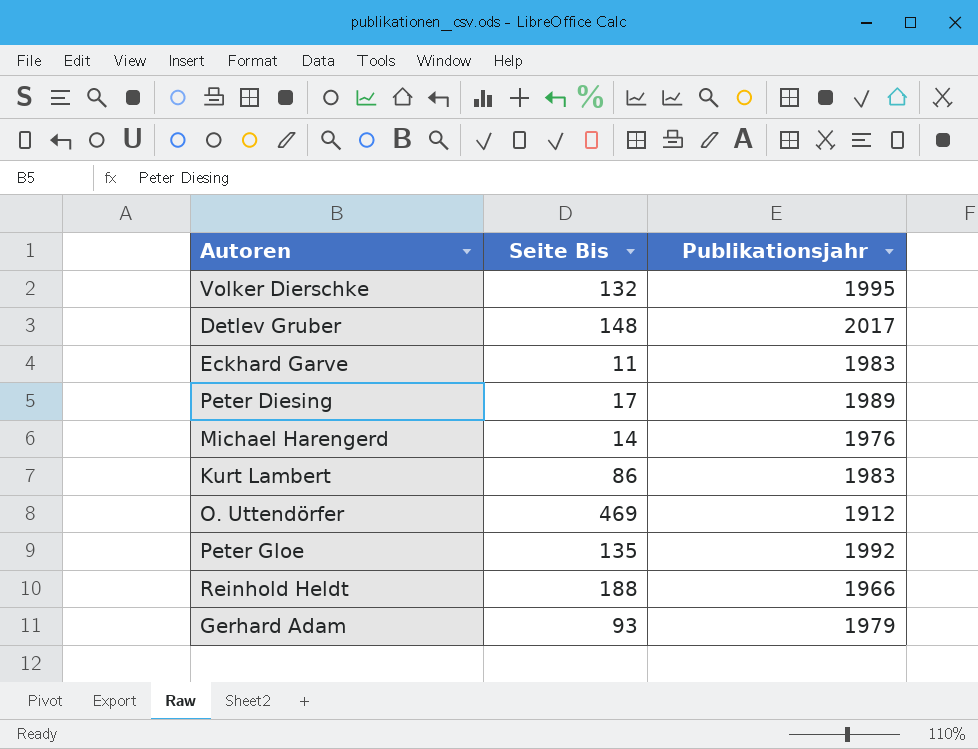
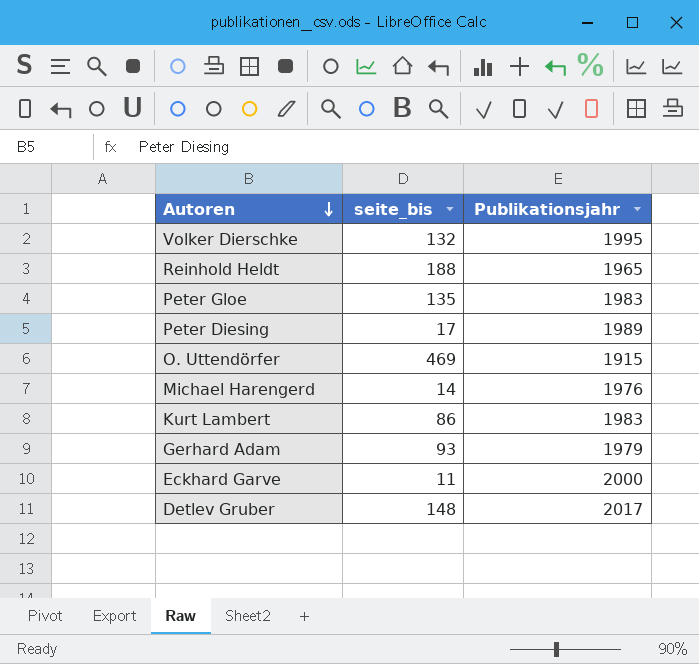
row order: none -> Autoren descending
column name: Seite Bis -> seite_bis
Reinhold Heldt | Publikationsjahr: 1966 -> 1965
Peter Gloe | Publikationsjahr: 1992 -> 1983
O. Uttendörfer | Publikationsjahr: 1912 -> 1915
Eckhard Garve | Publikationsjahr: 1983 -> 2000

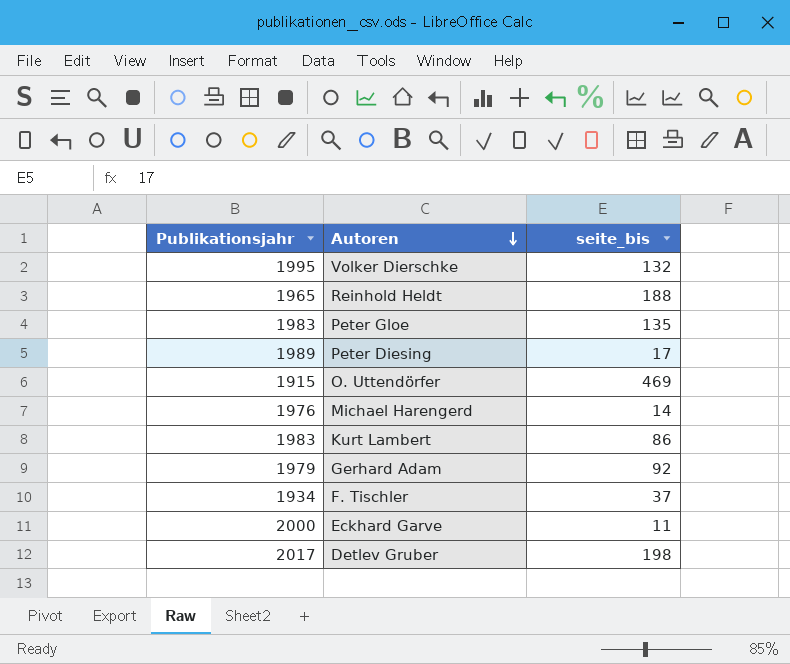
column Publikationsjahr | position: 3 -> 1
Gerhard Adam | seite_bis: 93 -> 92
row F. Tischler: none -> 1934 | 37
Detlev Gruber | seite_bis: 148 -> 198

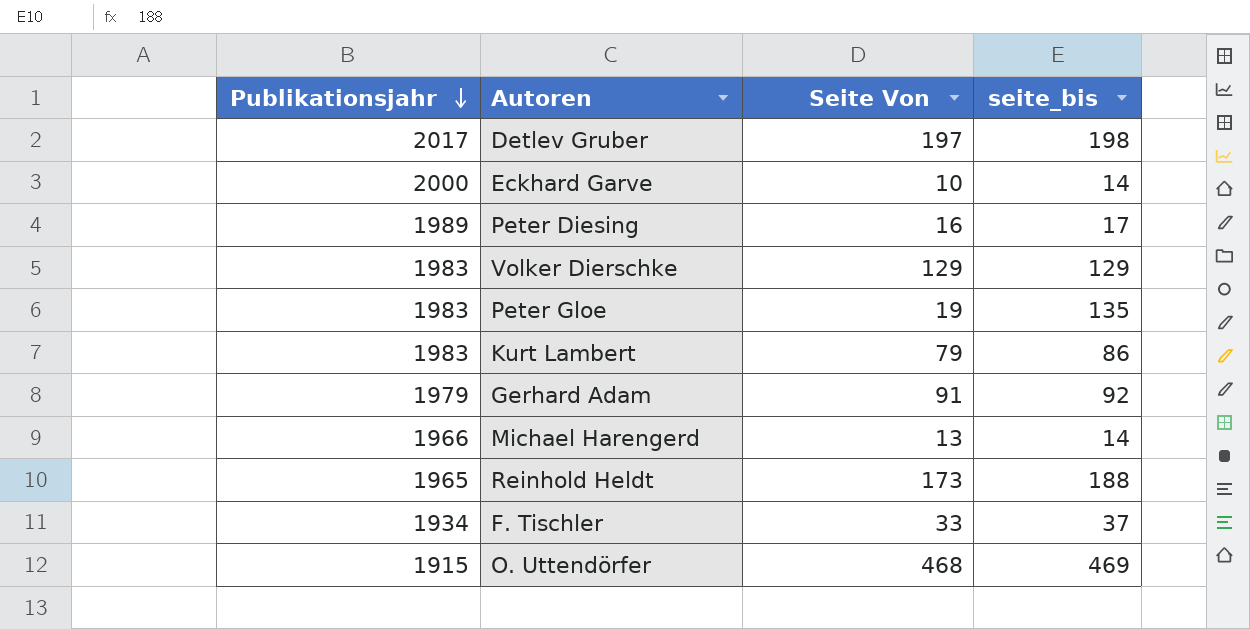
row order: Autoren descending -> Publikationsjahr descending
column Seite Von | position: none -> 3
Eckhard Garve | seite_bis: 11 -> 14
Volker Dierschke | Publikationsjahr: 1995 -> 1983
Volker Dierschke | seite_bis: 132 -> 129
Michael Harengerd | Publikationsjahr: 1976 -> 1966

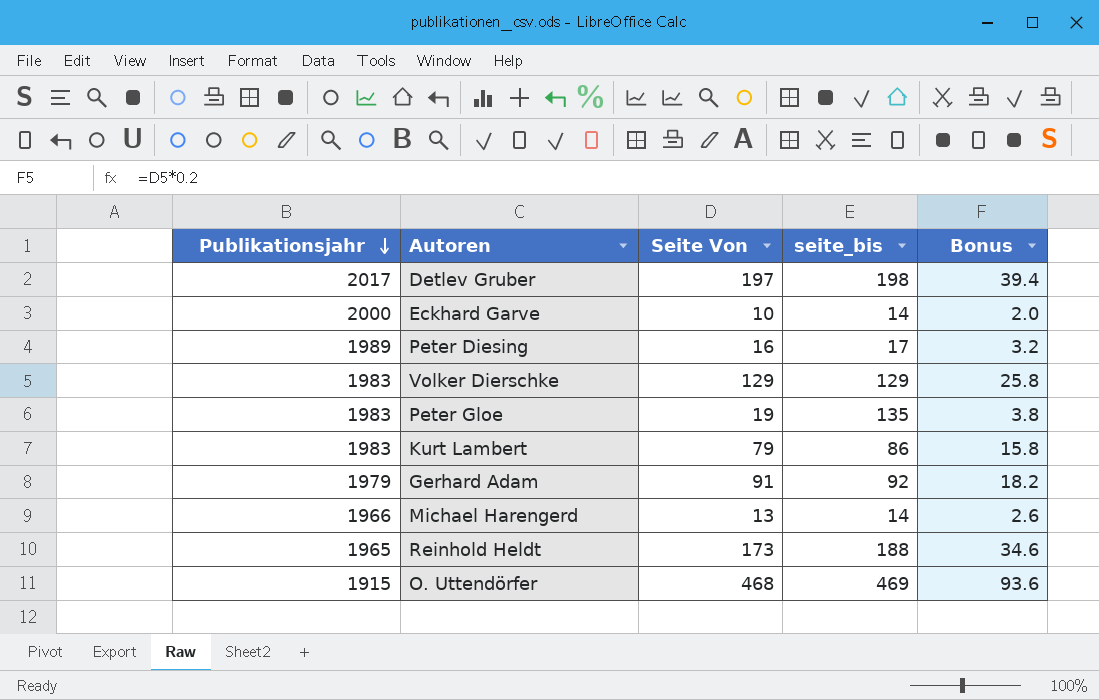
column Bonus | formula: none -> [Seite Von] * 0.2
row F. Tischler: 1934 | 33 | 37 -> none

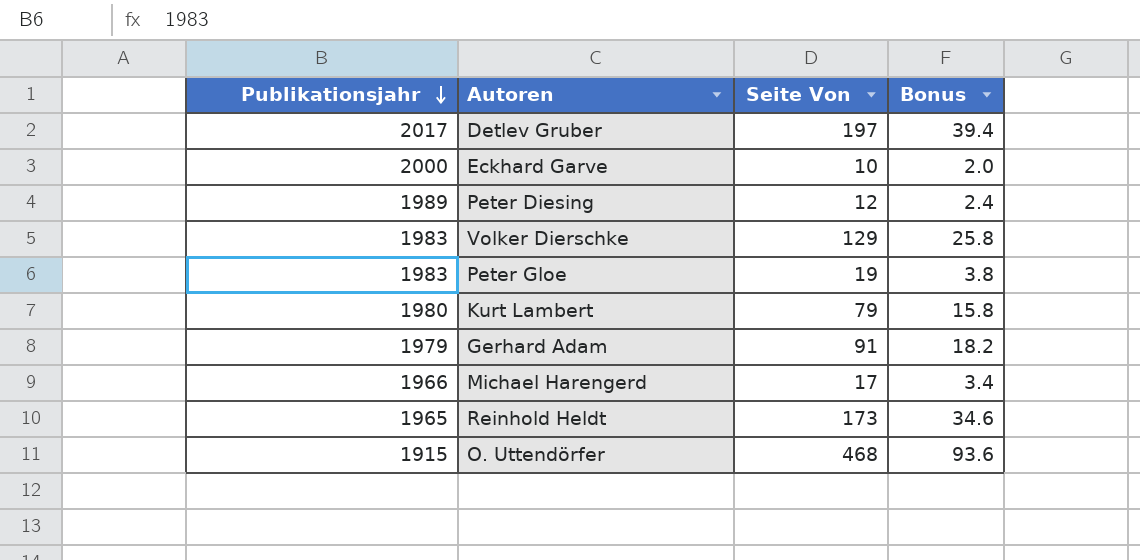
column seite_bis | position: 4 -> none
Peter Diesing | Seite Von: 16 -> 12
Peter Diesing | Bonus: 3.2 -> 2.4
Kurt Lambert | Publikationsjahr: 1983 -> 1980
Michael Harengerd | Seite Von: 13 -> 17
Michael Harengerd | Bonus: 2.6 -> 3.4

